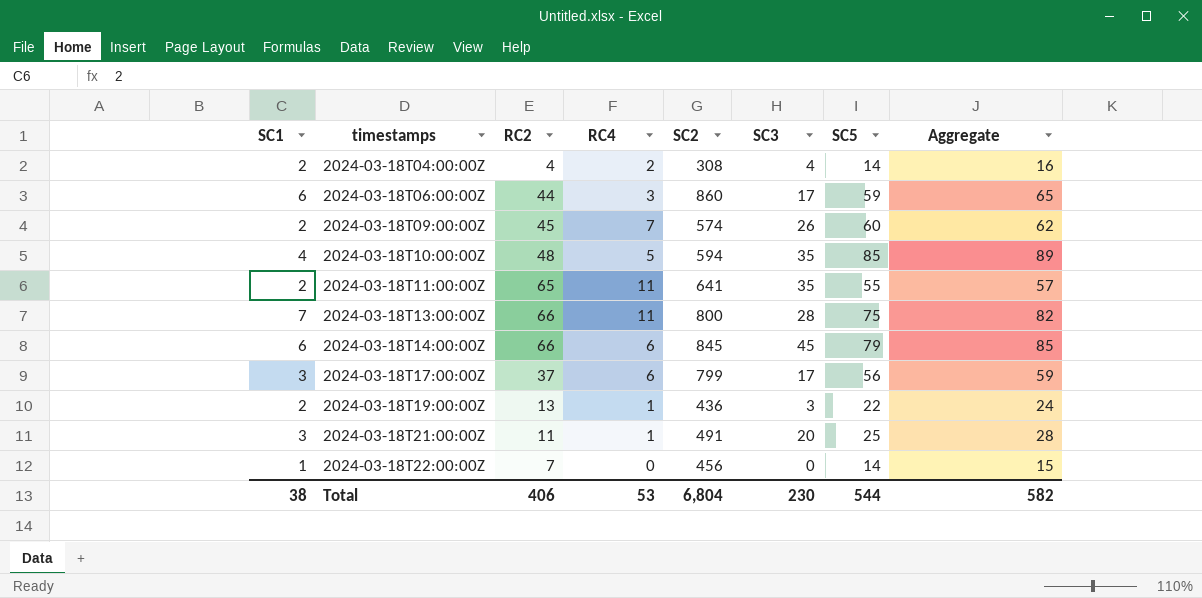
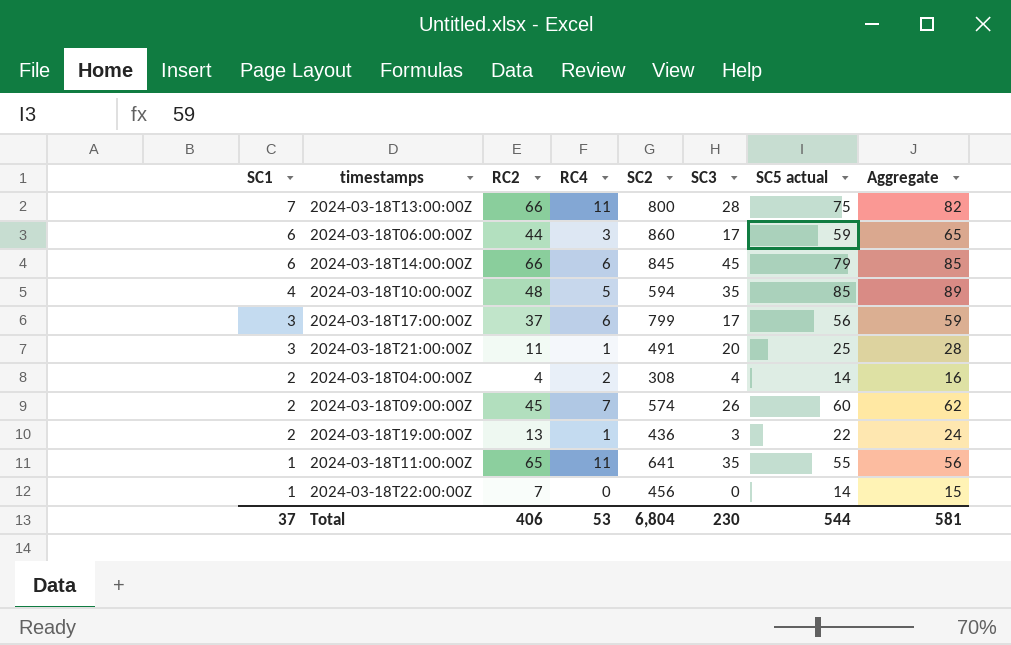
row order: timestamps ascending -> SC1 descending
column name: SC5 -> SC5 actual
2024-03-18T11:00:00Z | SC1: 2 -> 1
2024-03-18T11:00:00Z | Aggregate: 57 -> 56
Total | SC1: 38 -> 37
Total | Aggregate: 582 -> 581

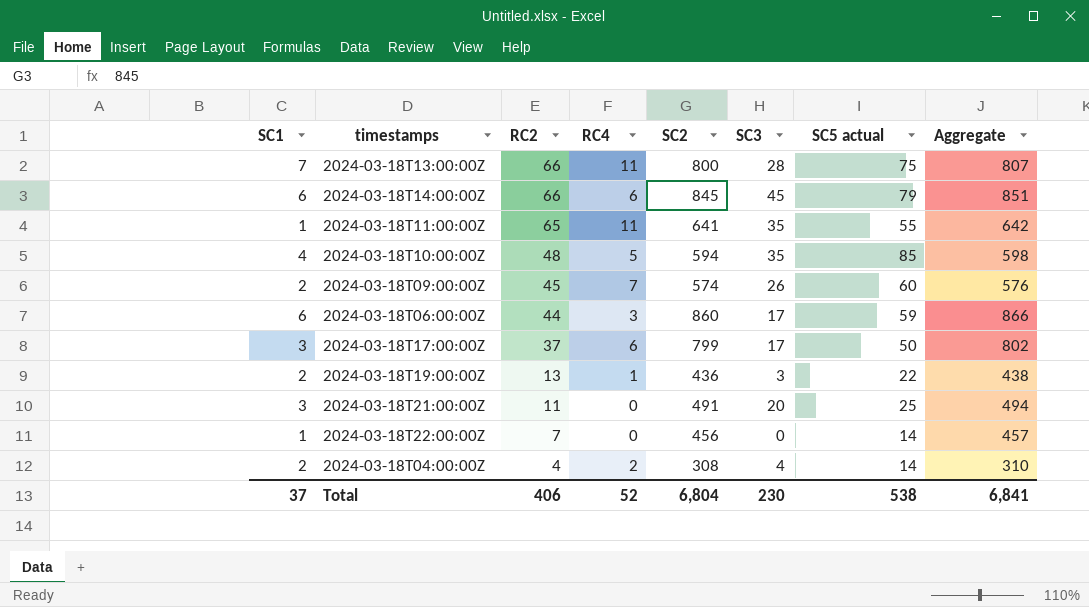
row order: SC1 descending -> RC2 descending
column Aggregate | formula: [SC1] + [SC5 actual] -> [SC1] + [SC2]
2024-03-18T17:00:00Z | SC5 actual: 56 -> 50
2024-03-18T21:00:00Z | RC4: 1 -> 0
Total | RC4: 53 -> 52
Total | SC5 actual: 544 -> 538
Total | Aggregate: 581 -> 6,841

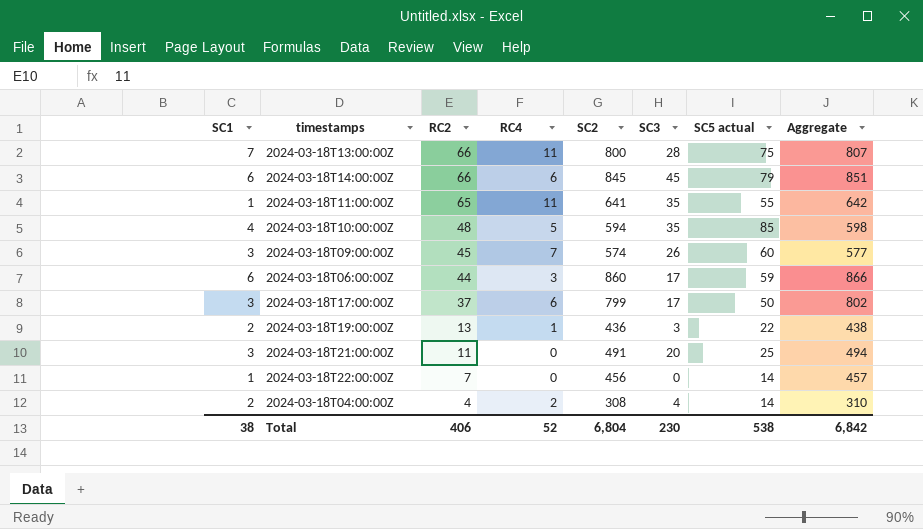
2024-03-18T09:00:00Z | SC1: 2 -> 3
2024-03-18T09:00:00Z | Aggregate: 576 -> 577
Total | SC1: 37 -> 38
Total | Aggregate: 6,841 -> 6,842

